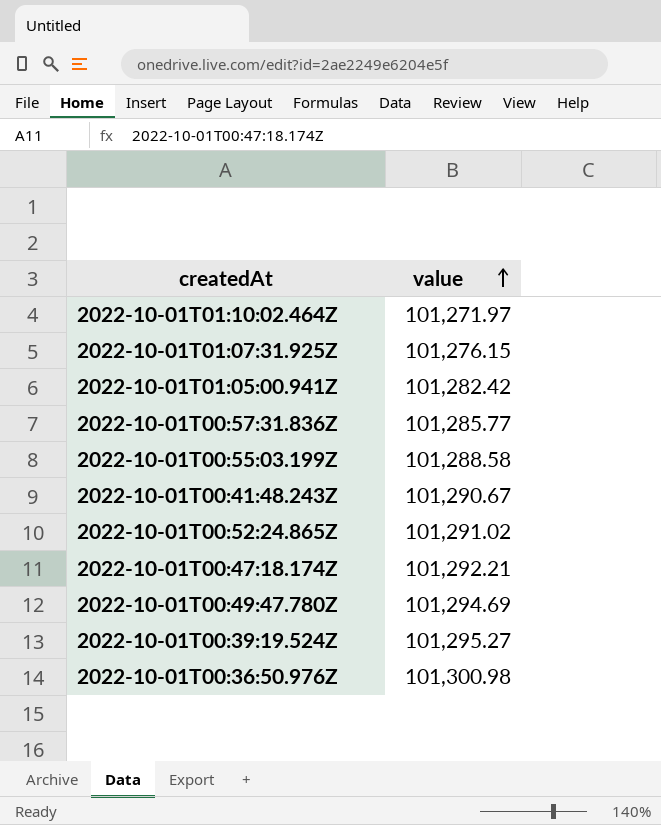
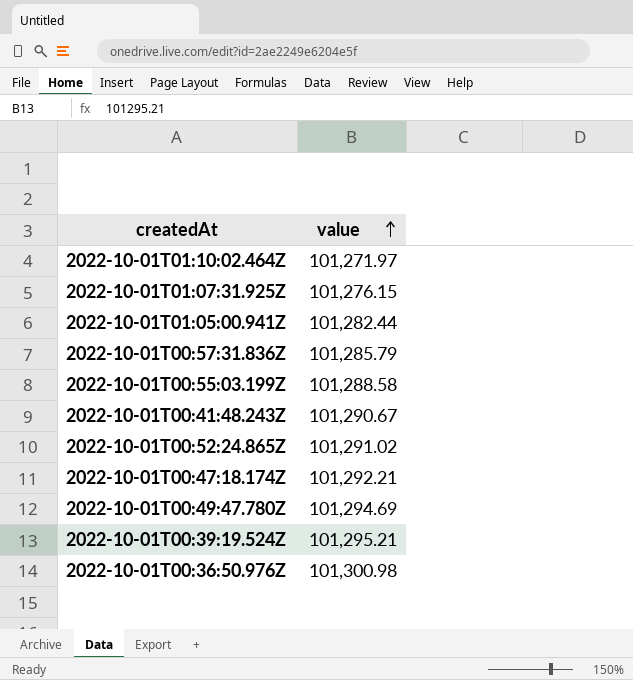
2022-10-01T01:05:00.941Z | value: 101,282.42 -> 101,282.44
2022-10-01T00:57:31.836Z | value: 101,285.77 -> 101,285.79
2022-10-01T00:39:19.524Z | value: 101,295.27 -> 101,295.21

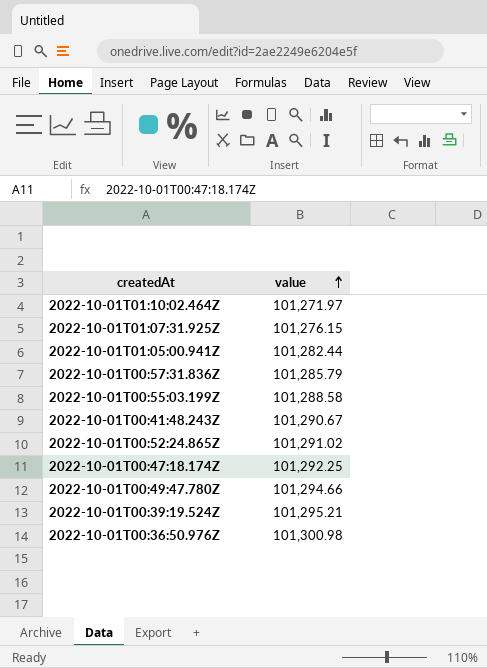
2022-10-01T00:47:18.174Z | value: 101,292.21 -> 101,292.25
2022-10-01T00:49:47.780Z | value: 101,294.69 -> 101,294.66

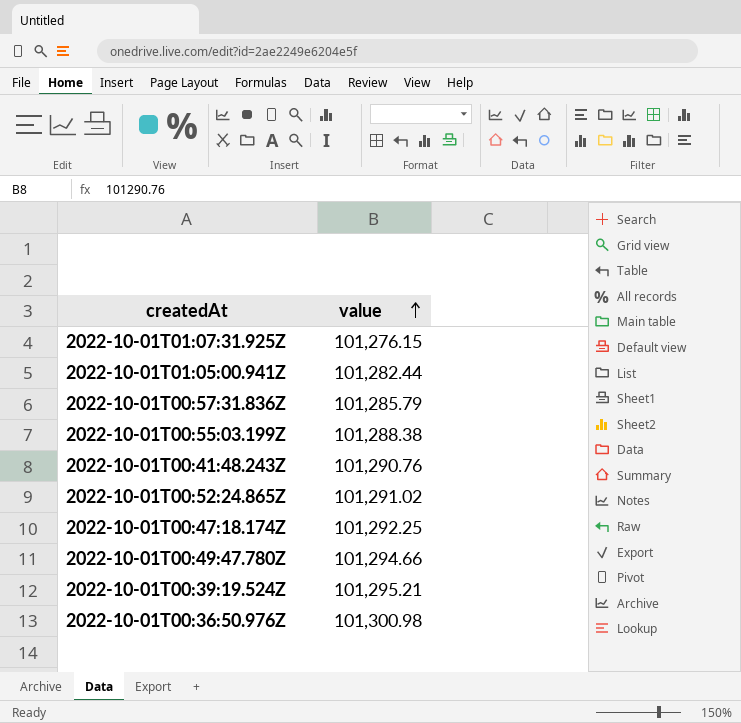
row 2022-10-01T01:10:02.464Z: 101,271.97 -> none
2022-10-01T00:55:03.199Z | value: 101,288.58 -> 101,288.38
2022-10-01T00:41:48.243Z | value: 101,290.67 -> 101,290.76

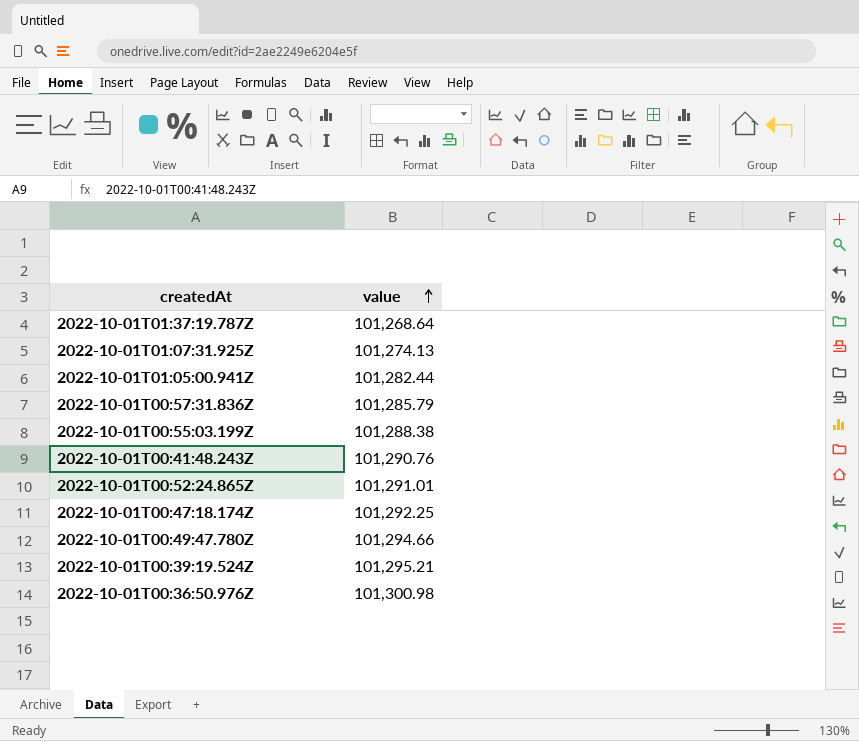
row 2022-10-01T01:37:19.787Z: none -> 101,268.64
2022-10-01T01:07:31.925Z | value: 101,276.15 -> 101,274.13
2022-10-01T00:52:24.865Z | value: 101,291.02 -> 101,291.01

